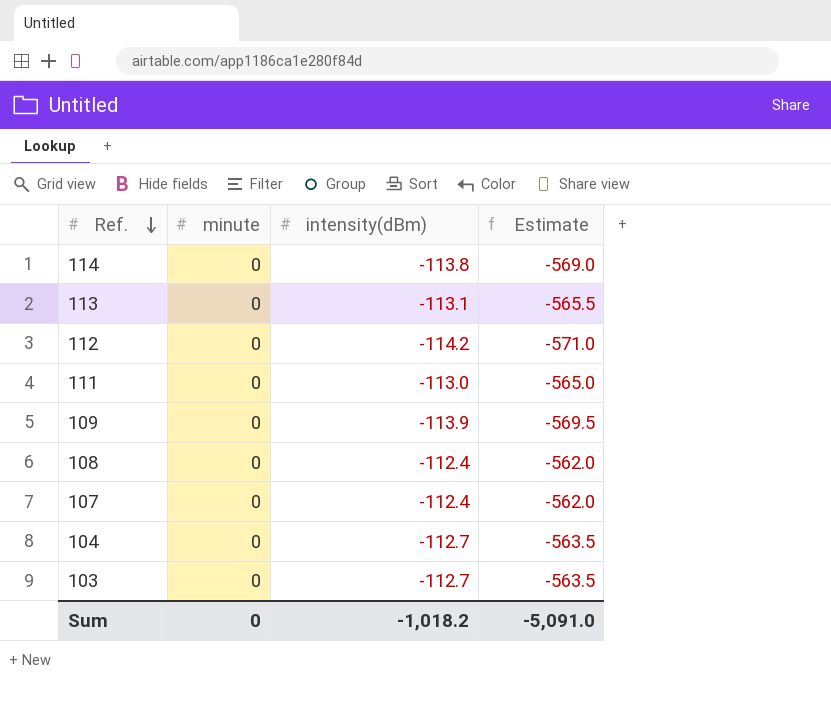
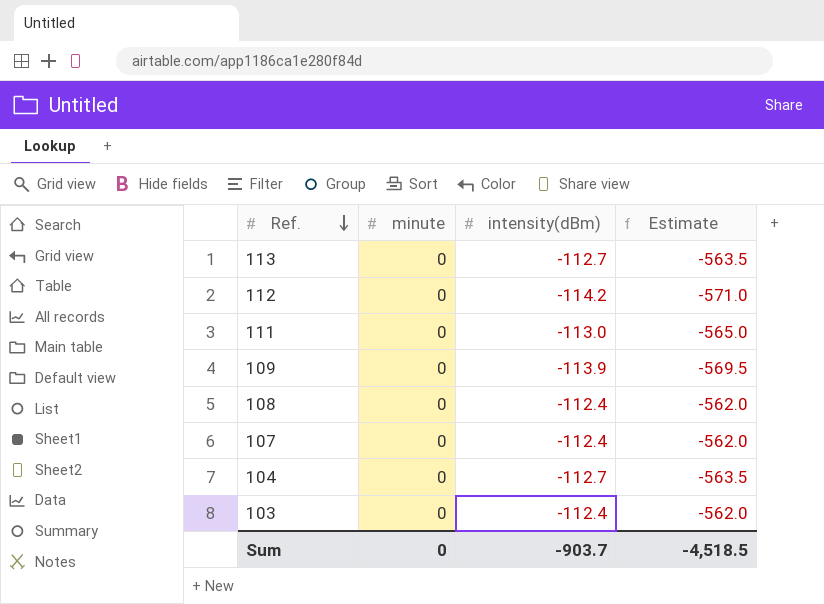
row 114: 0 | -113.8 | -569.0 -> none
113 | intensity(dBm): -113.1 -> -112.7
113 | Estimate: -565.5 -> -563.5
103 | intensity(dBm): -112.7 -> -112.4
103 | Estimate: -563.5 -> -562.0
Sum | intensity(dBm): -1,018.2 -> -903.7
Sum | Estimate: -5,091.0 -> -4,518.5

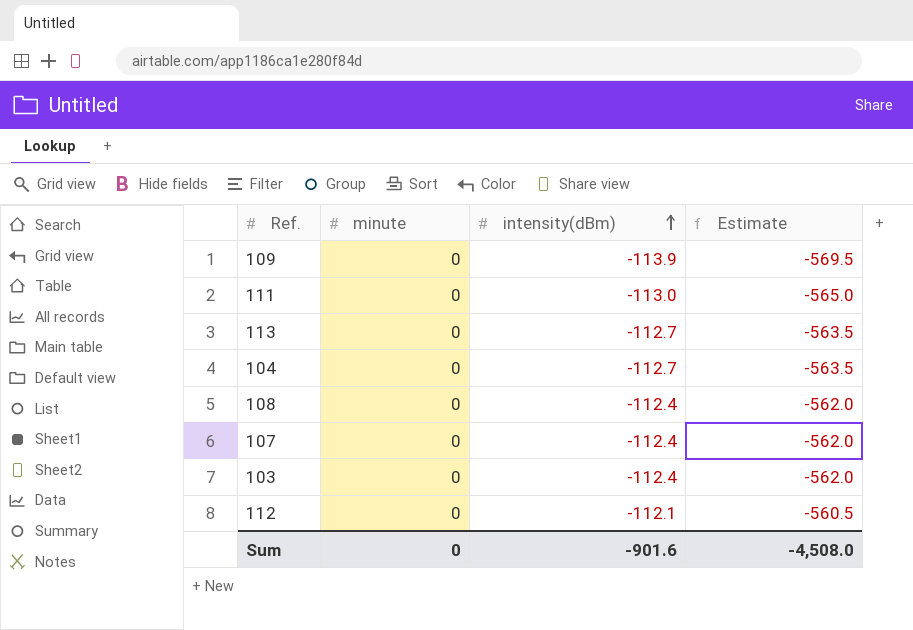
row order: Ref. descending -> intensity(dBm) ascending
112 | intensity(dBm): -114.2 -> -112.1
112 | Estimate: -571.0 -> -560.5
Sum | intensity(dBm): -903.7 -> -901.6
Sum | Estimate: -4,518.5 -> -4,508.0

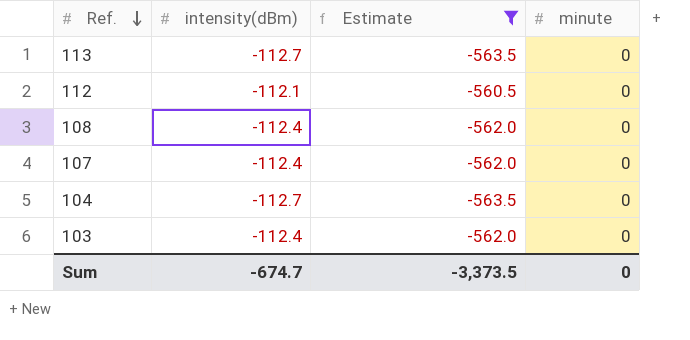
filter: none -> Estimate >= -563.5
row order: intensity(dBm) ascending -> Ref. descending
column minute | position: 2 -> 4
Sum | intensity(dBm): -901.6 -> -674.7
Sum | Estimate: -4,508.0 -> -3,373.5

